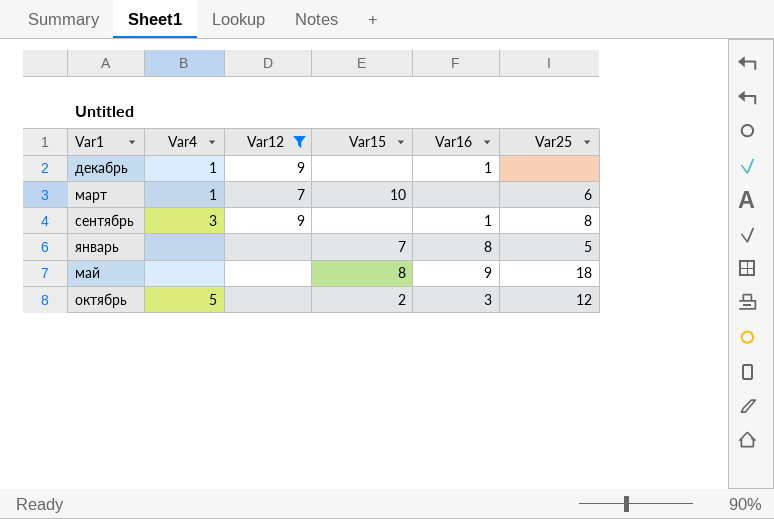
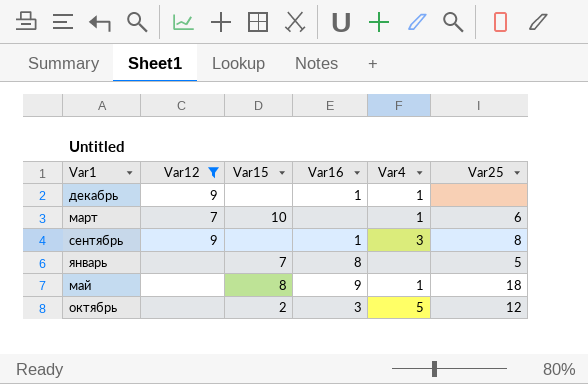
column Var4 | position: 2 -> 5
май | Var4: none -> 1

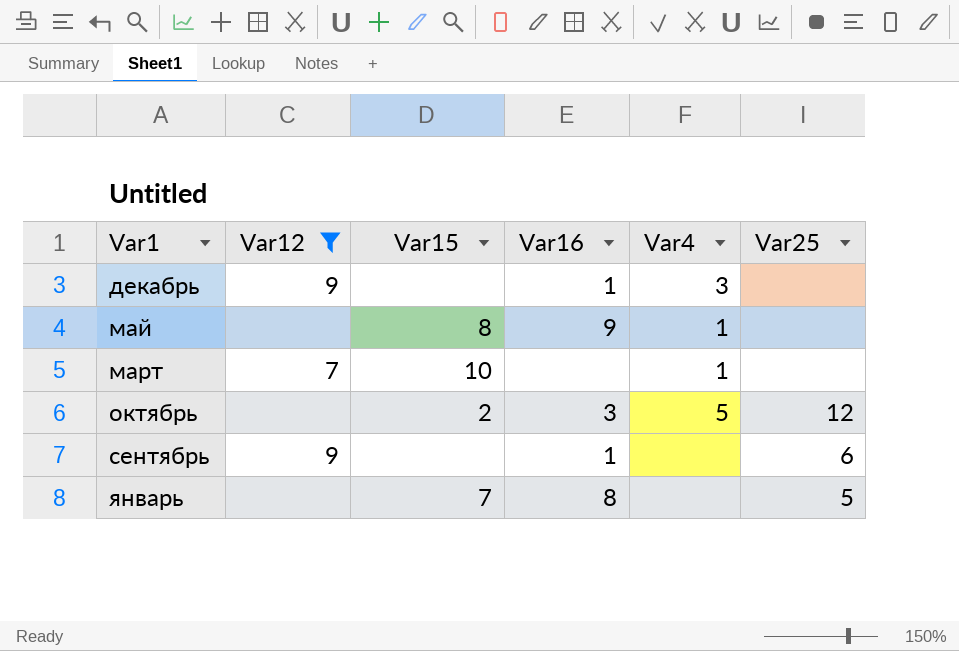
row order: none -> Var1 ascending
декабрь | Var4: 1 -> 3
май | Var25: 18 -> none
март | Var25: 6 -> none
сентябрь | Var4: 3 -> none
сентябрь | Var25: 8 -> 6

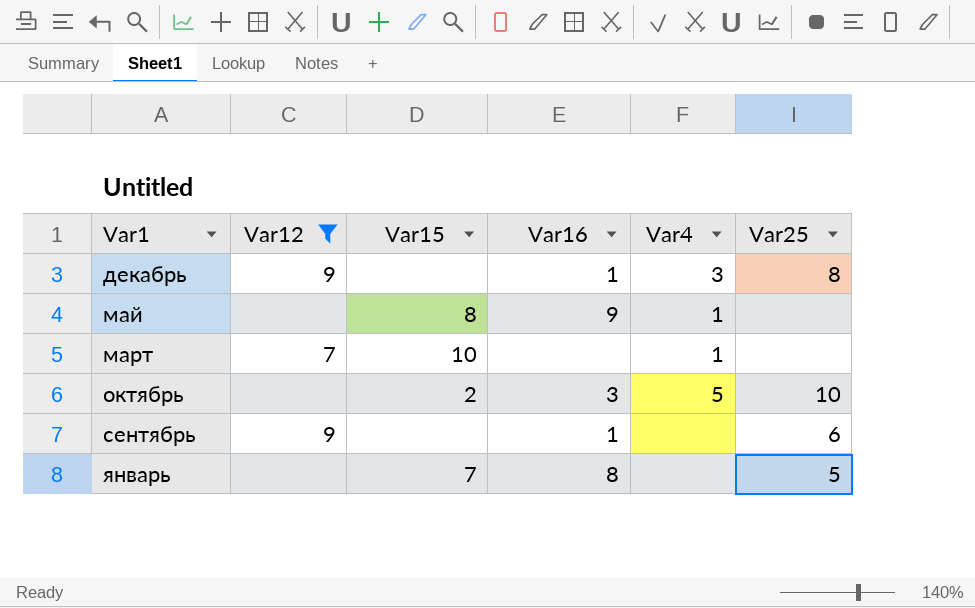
декабрь | Var25: none -> 8
октябрь | Var25: 12 -> 10

